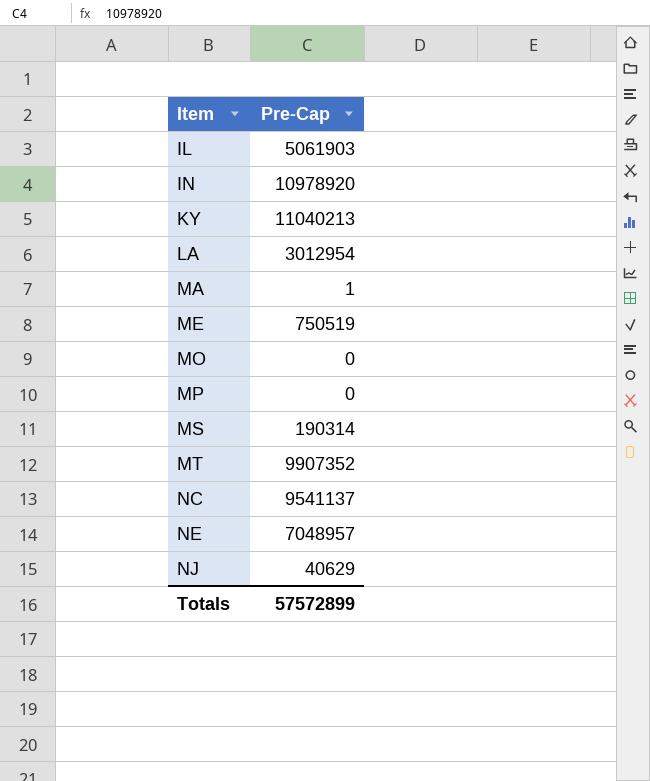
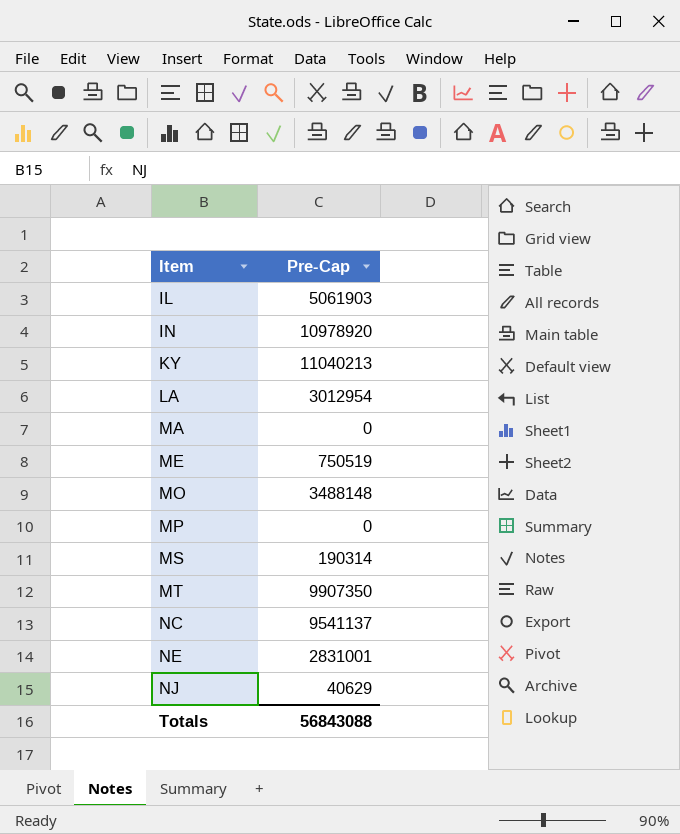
MA | Pre-Cap: 1 -> 0
MO | Pre-Cap: 0 -> 3488148
MT | Pre-Cap: 9907352 -> 9907350
NE | Pre-Cap: 7048957 -> 2831001
Totals | Pre-Cap: 57572899 -> 56843088

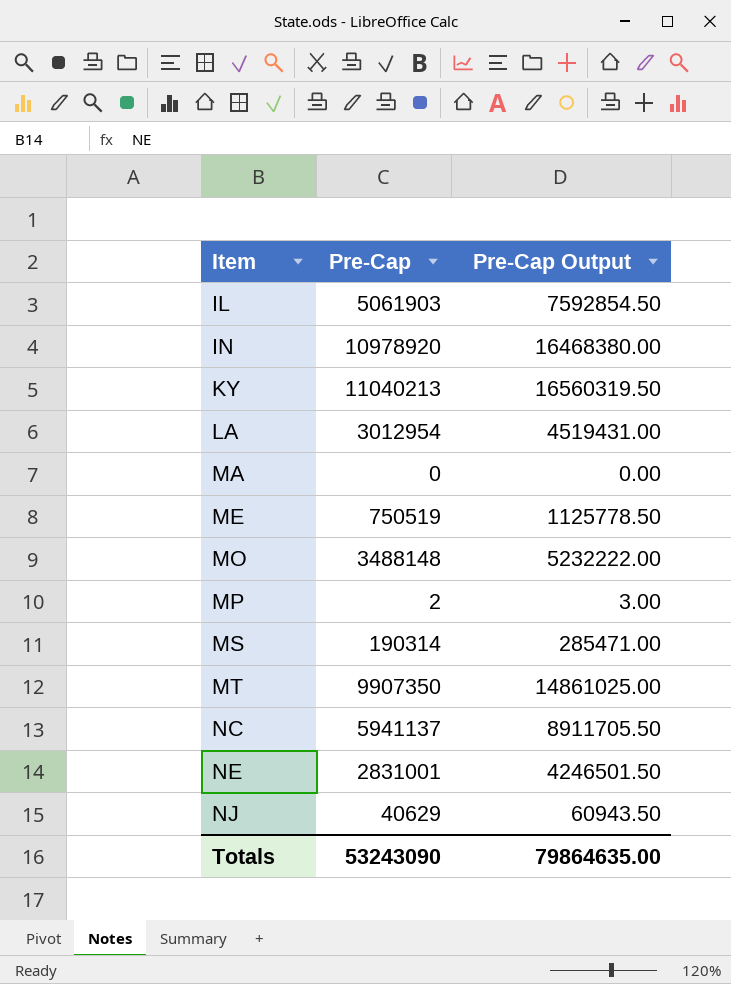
column Pre-Cap Output | formula: none -> [Pre-Cap] * 1.5
MP | Pre-Cap: 0 -> 2
NC | Pre-Cap: 9541137 -> 5941137
Totals | Pre-Cap: 56843088 -> 53243090

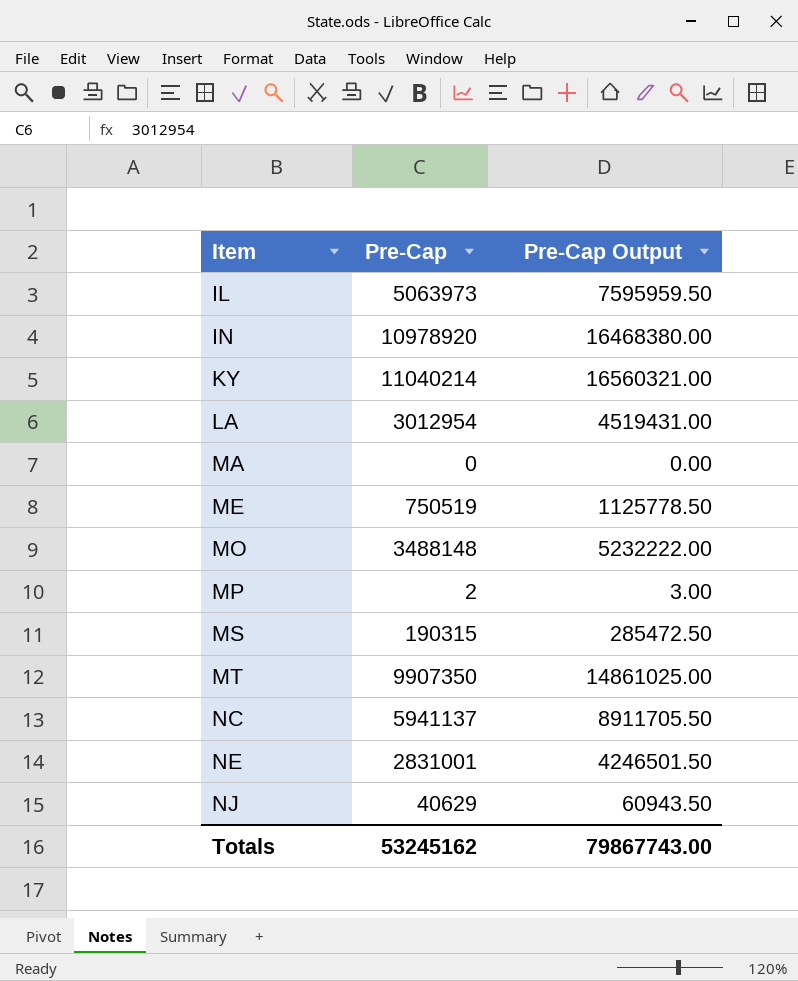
IL | Pre-Cap: 5061903 -> 5063973
IL | Pre-Cap Output: 7592854.50 -> 7595959.50
KY | Pre-Cap: 11040213 -> 11040214
KY | Pre-Cap Output: 16560319.50 -> 16560321.00
MS | Pre-Cap: 190314 -> 190315
MS | Pre-Cap Output: 285471.00 -> 285472.50
Totals | Pre-Cap: 53243090 -> 53245162
Totals | Pre-Cap Output: 79864635.00 -> 79867743.00

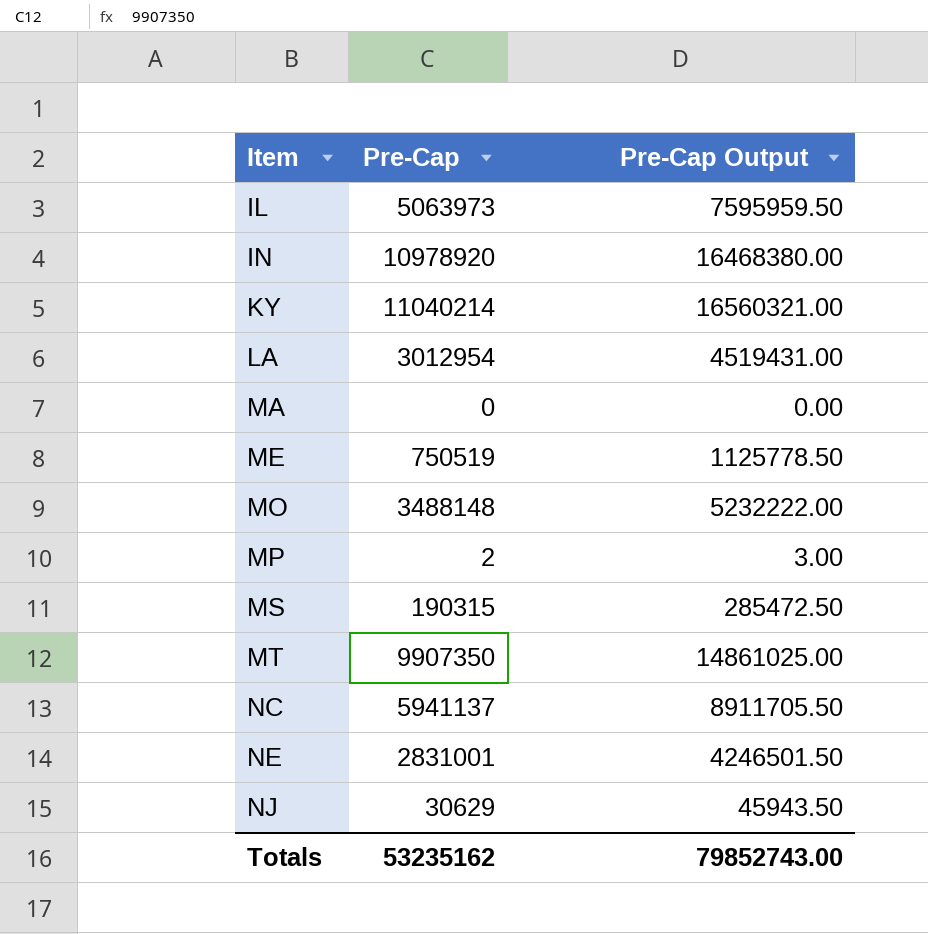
NJ | Pre-Cap: 40629 -> 30629
NJ | Pre-Cap Output: 60943.50 -> 45943.50
Totals | Pre-Cap: 53245162 -> 53235162
Totals | Pre-Cap Output: 79867743.00 -> 79852743.00

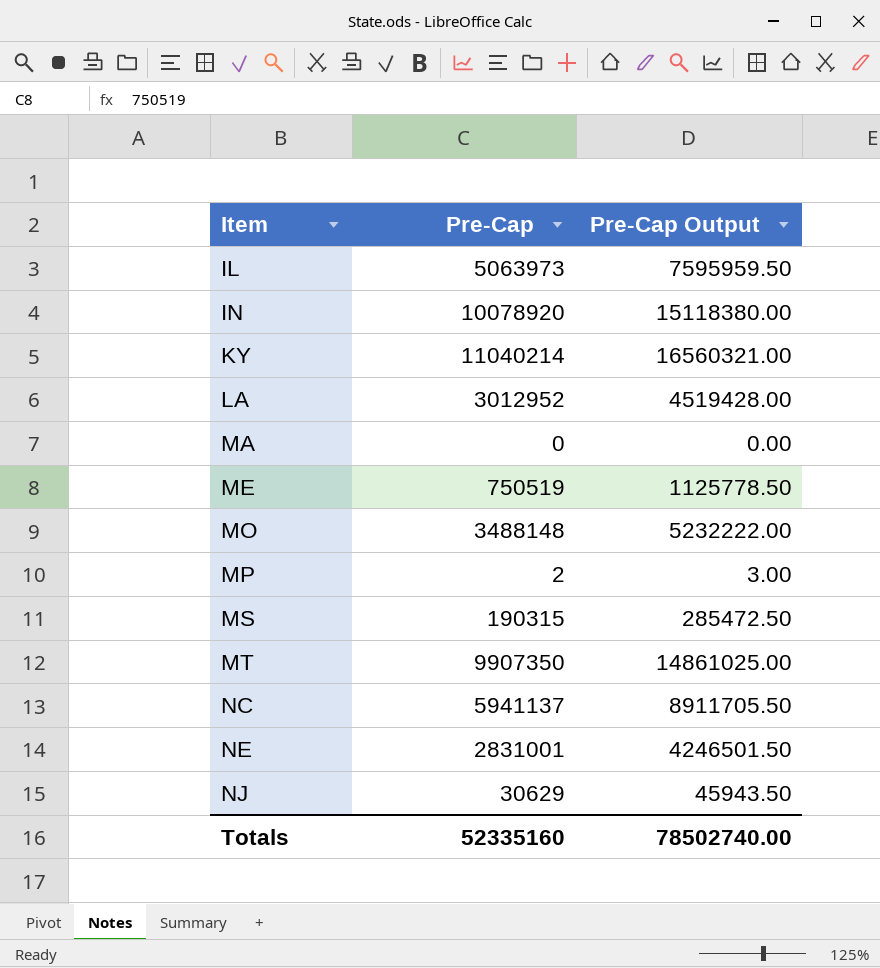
IN | Pre-Cap: 10978920 -> 10078920
IN | Pre-Cap Output: 16468380.00 -> 15118380.00
LA | Pre-Cap: 3012954 -> 3012952
LA | Pre-Cap Output: 4519431.00 -> 4519428.00
Totals | Pre-Cap: 53235162 -> 52335160
Totals | Pre-Cap Output: 79852743.00 -> 78502740.00

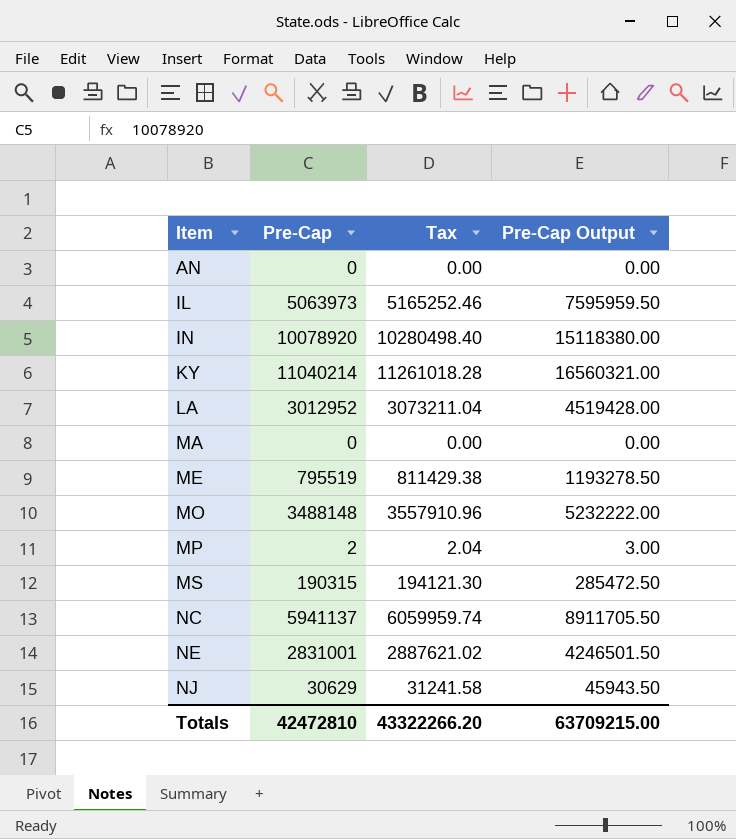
column Tax | formula: none -> [Pre-Cap] * 1.02
row MT: 9907350 | 14861025.00 -> none
row AN: none -> 0 | 0.00 | 0.00
ME | Pre-Cap: 750519 -> 795519
ME | Pre-Cap Output: 1125778.50 -> 1193278.50
Totals | Pre-Cap: 52335160 -> 42472810
Totals | Pre-Cap Output: 78502740.00 -> 63709215.00

